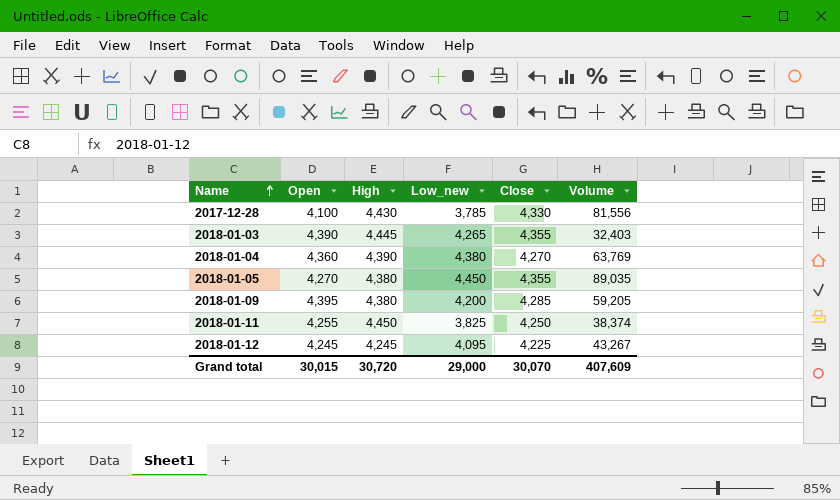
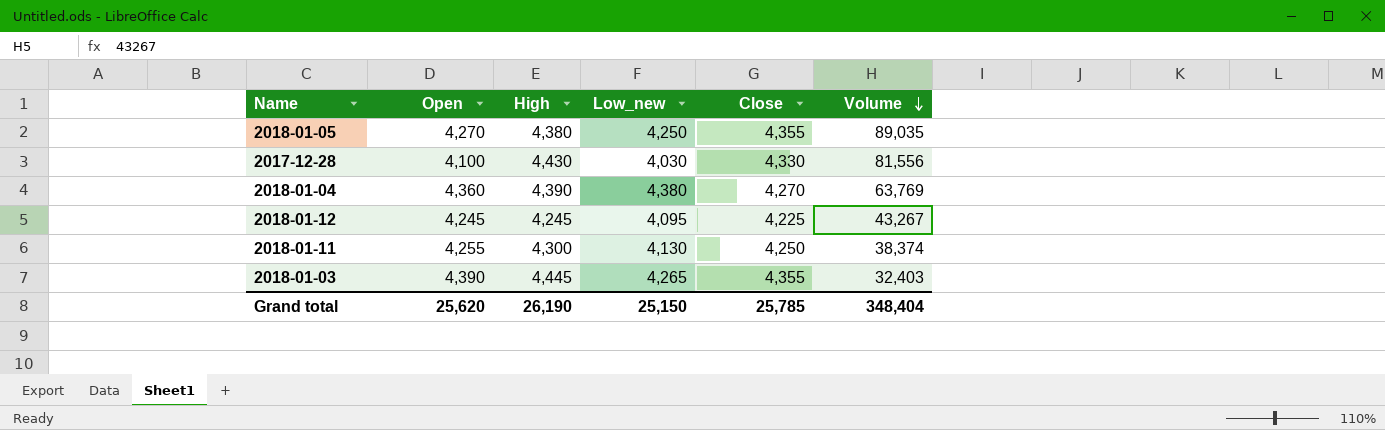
row order: Name ascending -> Volume descending
row 2018-01-09: 4,395 | 4,380 | 4,200 | 4,285 | 59,205 -> none
2018-01-05 | Low_new: 4,450 -> 4,250
2017-12-28 | Low_new: 3,785 -> 4,030
2018-01-11 | High: 4,450 -> 4,300
2018-01-11 | Low_new: 3,825 -> 4,130
Grand total | Open: 30,015 -> 25,620
Grand total | High: 30,720 -> 26,190
Grand total | Low_new: 29,000 -> 25,150
Grand total | Close: 30,070 -> 25,785
Grand total | Volume: 407,609 -> 348,404

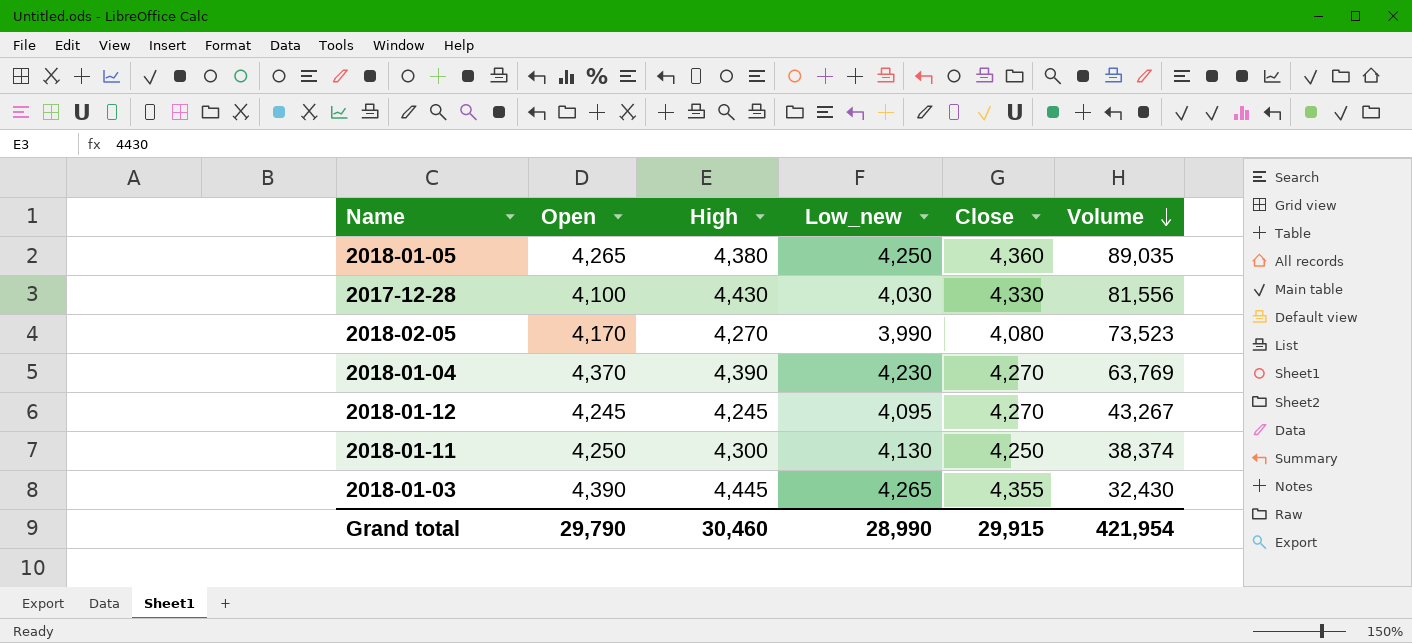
2018-01-05 | Open: 4,270 -> 4,265
2018-01-05 | Close: 4,355 -> 4,360
row 2018-02-05: none -> 4,170 | 4,270 | 3,990 | 4,080 | 73,523
2018-01-04 | Open: 4,360 -> 4,370
2018-01-04 | Low_new: 4,380 -> 4,230
2018-01-12 | Close: 4,225 -> 4,270
2018-01-11 | Open: 4,255 -> 4,250
2018-01-03 | Volume: 32,403 -> 32,430
Grand total | Open: 25,620 -> 29,790
Grand total | High: 26,190 -> 30,460
Grand total | Low_new: 25,150 -> 28,990
Grand total | Close: 25,785 -> 29,915
Grand total | Volume: 348,404 -> 421,954

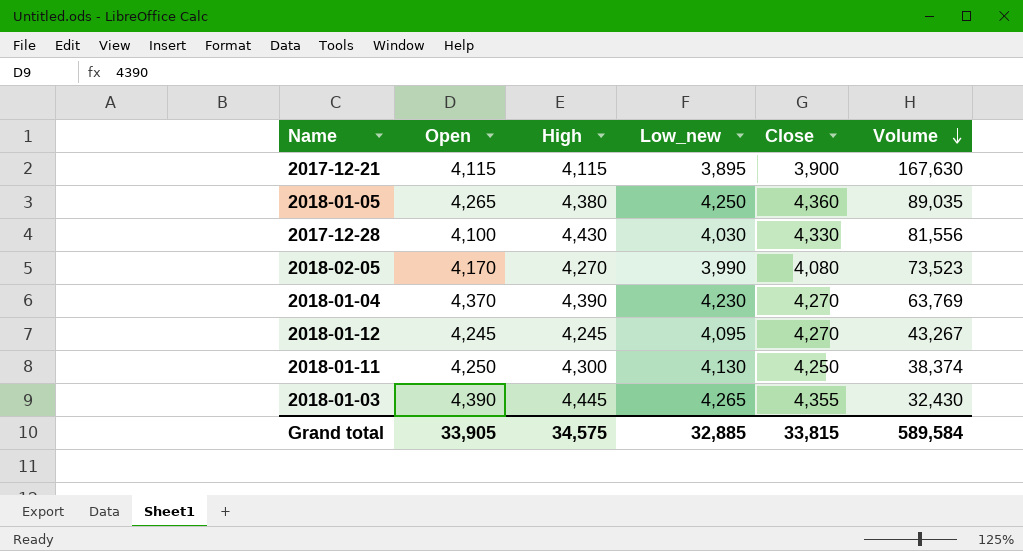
row 2017-12-21: none -> 4,115 | 4,115 | 3,895 | 3,900 | 167,630
Grand total | Open: 29,790 -> 33,905
Grand total | High: 30,460 -> 34,575
Grand total | Low_new: 28,990 -> 32,885
Grand total | Close: 29,915 -> 33,815
Grand total | Volume: 421,954 -> 589,584

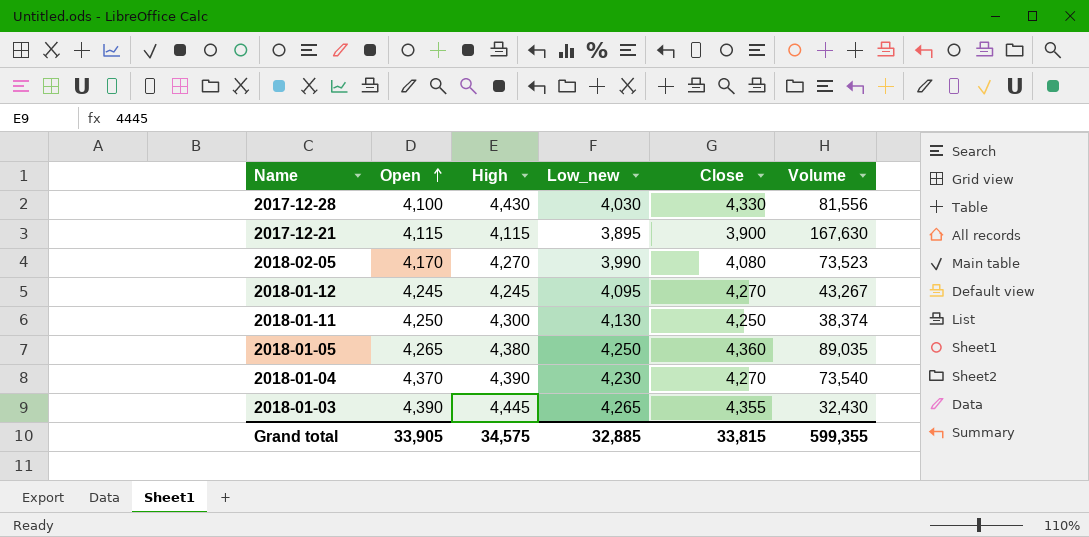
row order: Volume descending -> Open ascending
2018-01-04 | Volume: 63,769 -> 73,540
Grand total | Volume: 589,584 -> 599,355

